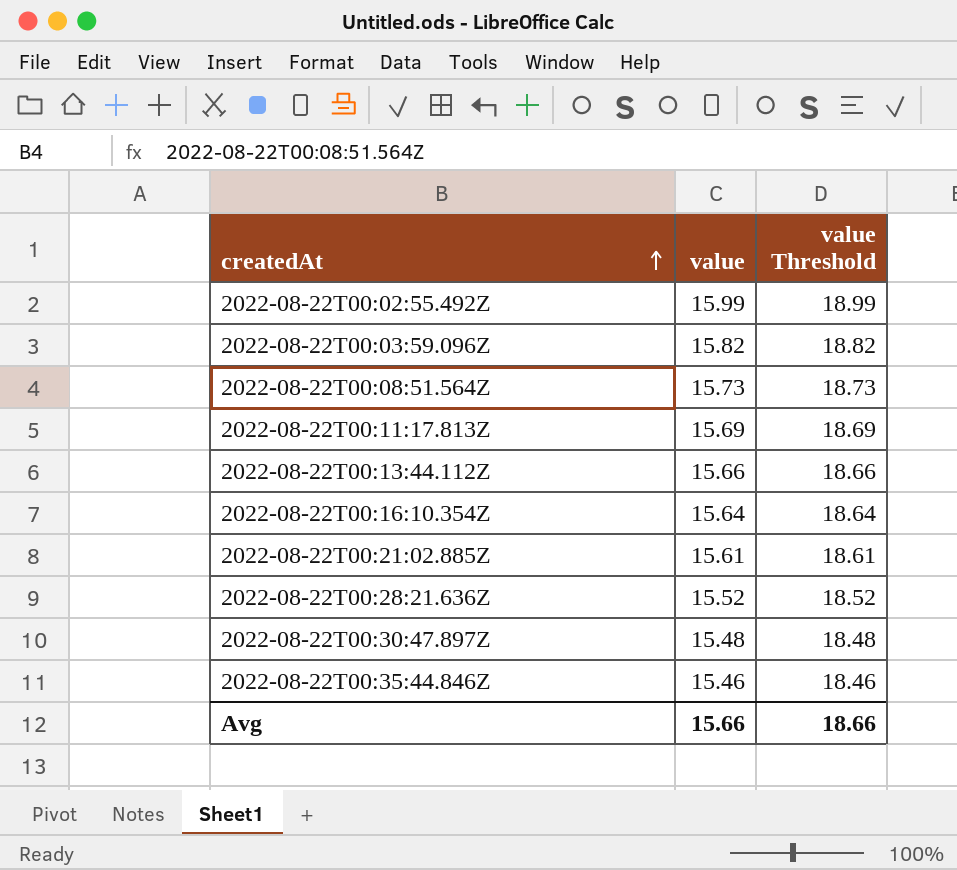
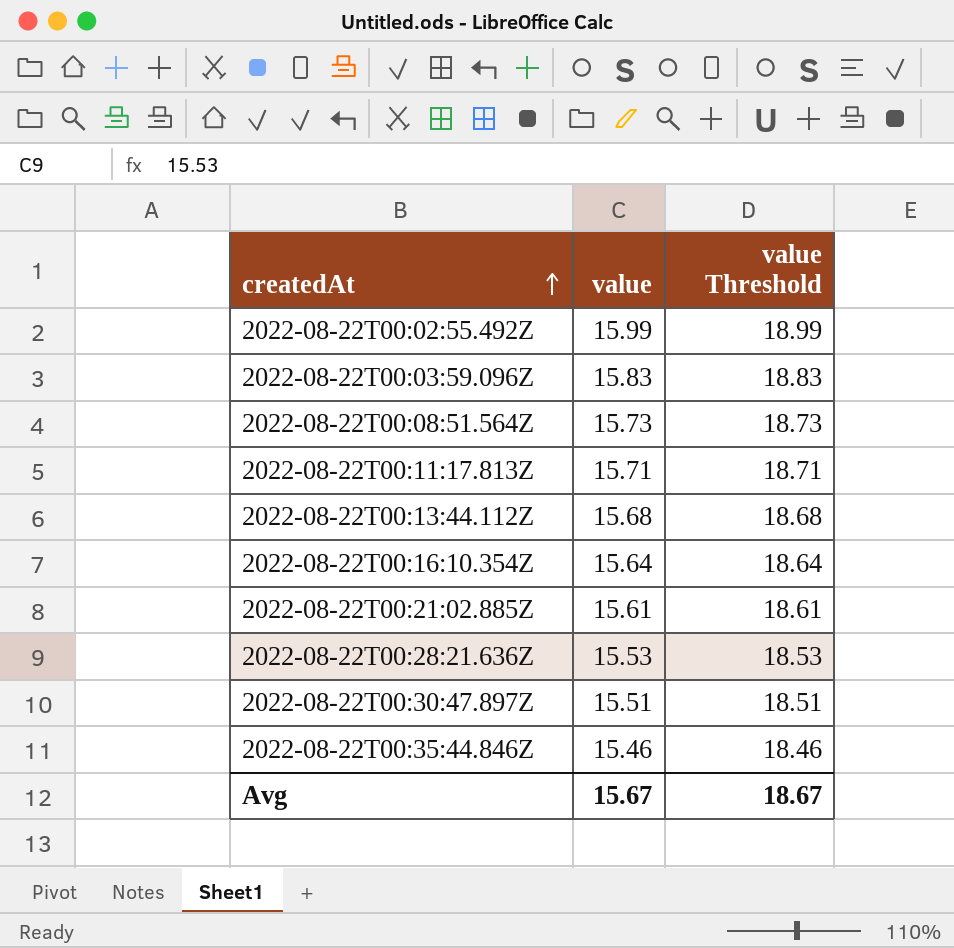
2022-08-22T00:03:59.096Z | value: 15.82 -> 15.83
2022-08-22T00:03:59.096Z | value Threshold: 18.82 -> 18.83
2022-08-22T00:11:17.813Z | value: 15.69 -> 15.71
2022-08-22T00:11:17.813Z | value Threshold: 18.69 -> 18.71
2022-08-22T00:13:44.112Z | value: 15.66 -> 15.68
2022-08-22T00:13:44.112Z | value Threshold: 18.66 -> 18.68
2022-08-22T00:28:21.636Z | value: 15.52 -> 15.53
2022-08-22T00:28:21.636Z | value Threshold: 18.52 -> 18.53
2022-08-22T00:30:47.897Z | value: 15.48 -> 15.51
2022-08-22T00:30:47.897Z | value Threshold: 18.48 -> 18.51
Avg | value: 15.66 -> 15.67
Avg | value Threshold: 18.66 -> 18.67

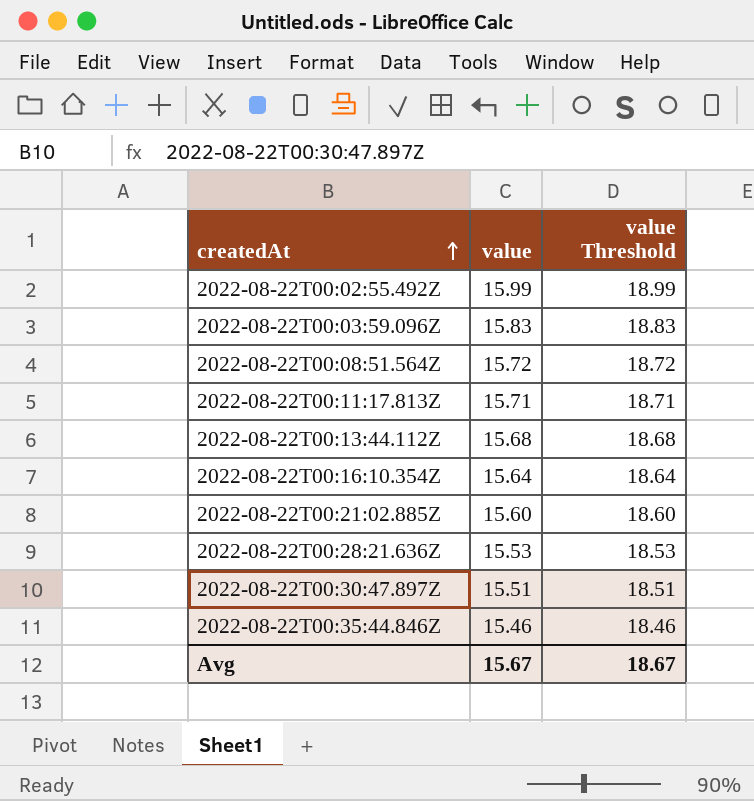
2022-08-22T00:08:51.564Z | value: 15.73 -> 15.72
2022-08-22T00:08:51.564Z | value Threshold: 18.73 -> 18.72
2022-08-22T00:21:02.885Z | value: 15.61 -> 15.60
2022-08-22T00:21:02.885Z | value Threshold: 18.61 -> 18.60

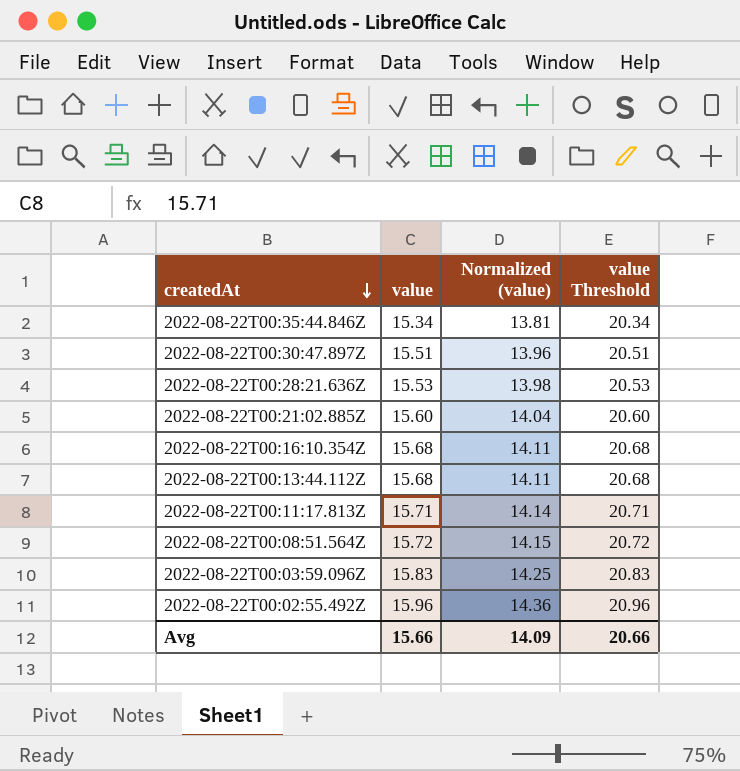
row order: createdAt ascending -> createdAt descending
column Normalized (value) | formula: none -> [value] * 0.9
column value Threshold | formula: [value] + 3 -> [value] + 5
2022-08-22T00:35:44.846Z | value: 15.46 -> 15.34
2022-08-22T00:16:10.354Z | value: 15.64 -> 15.68
2022-08-22T00:02:55.492Z | value: 15.99 -> 15.96
Avg | value: 15.67 -> 15.66
Avg | value Threshold: 18.67 -> 20.66

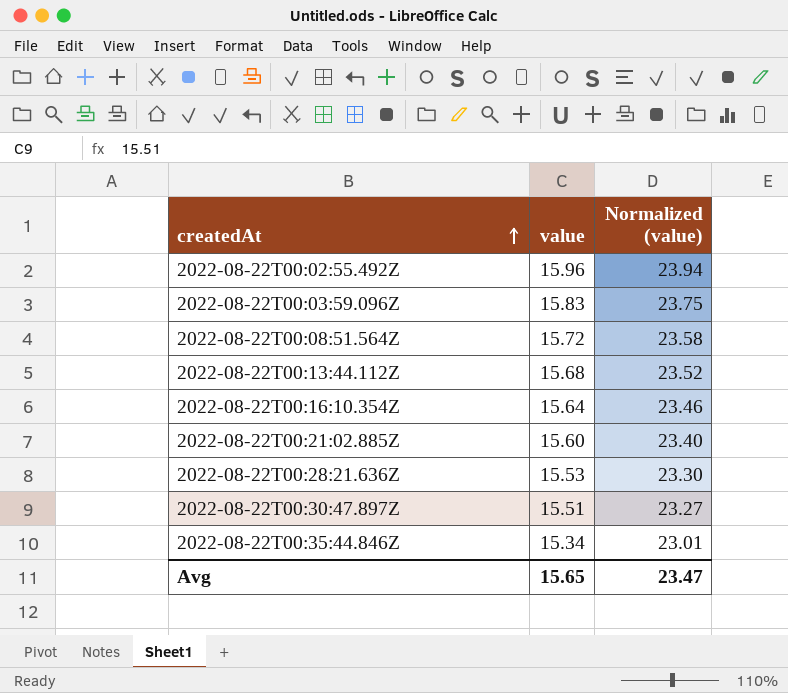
row order: createdAt descending -> createdAt ascending
column value Threshold | formula: [value] + 5 -> none
column Normalized (value) | formula: [value] * 0.9 -> [value] * 1.5
row 2022-08-22T00:11:17.813Z: 15.71 | 14.14 | 20.71 -> none
2022-08-22T00:16:10.354Z | value: 15.68 -> 15.64
Avg | value: 15.66 -> 15.65
Avg | Normalized (value): 14.09 -> 23.47

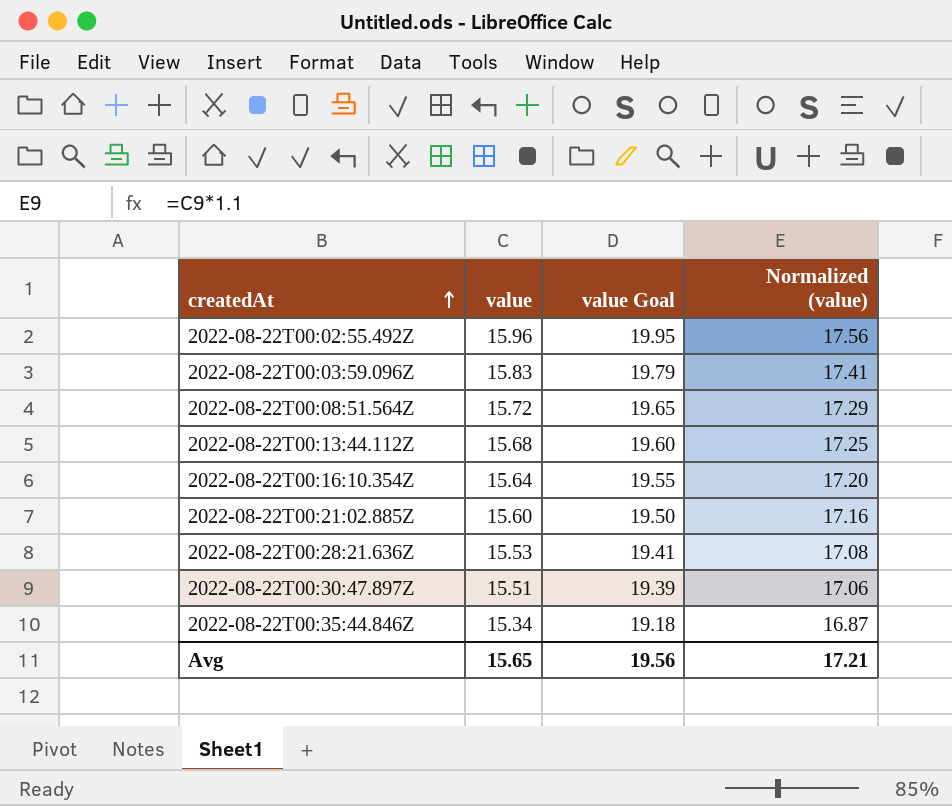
column value Goal | formula: none -> [value] * 1.25
column Normalized (value) | formula: [value] * 1.5 -> [value] * 1.1
Avg | Normalized (value): 23.47 -> 17.21

